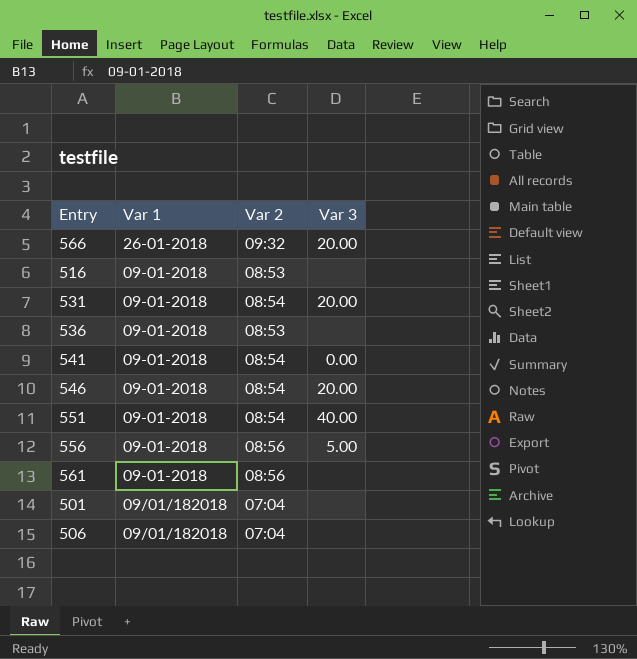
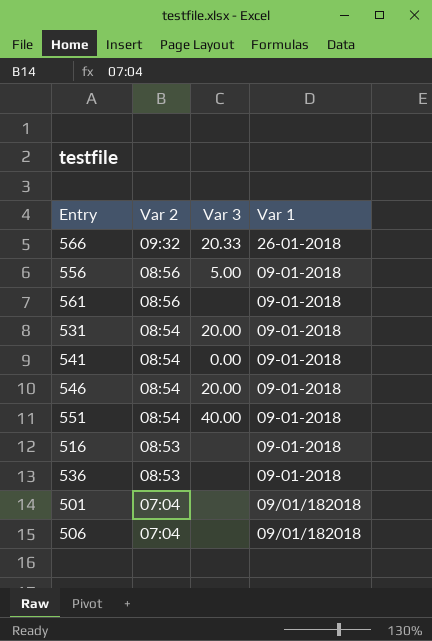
row order: Var 1 descending -> Var 2 descending
column Var 1 | position: 2 -> 4
566 | Var 3: 20.00 -> 20.33

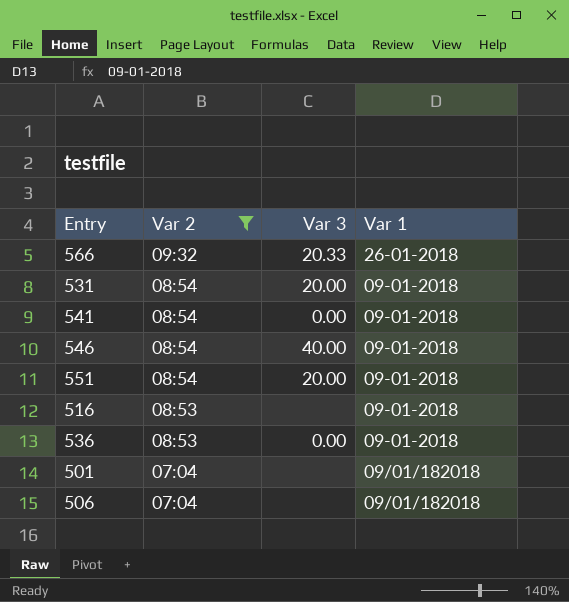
filter: none -> Var 2 != 08:56
546 | Var 3: 20.00 -> 40.00
551 | Var 3: 40.00 -> 20.00
536 | Var 3: none -> 0.00

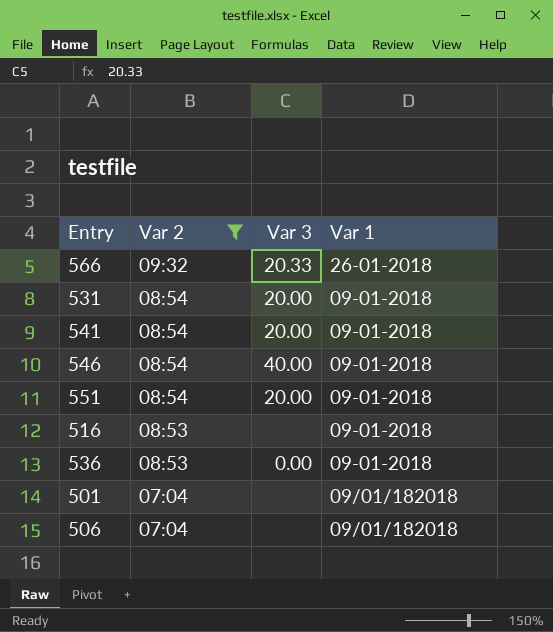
541 | Var 3: 0.00 -> 20.00

